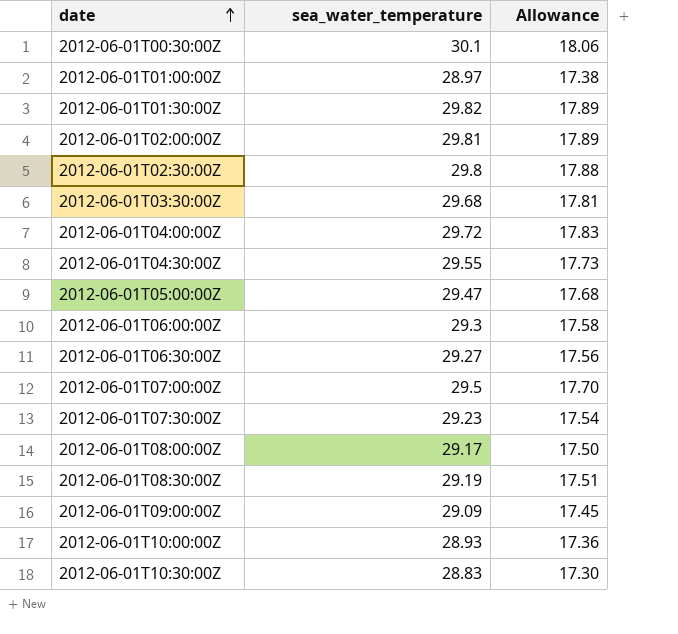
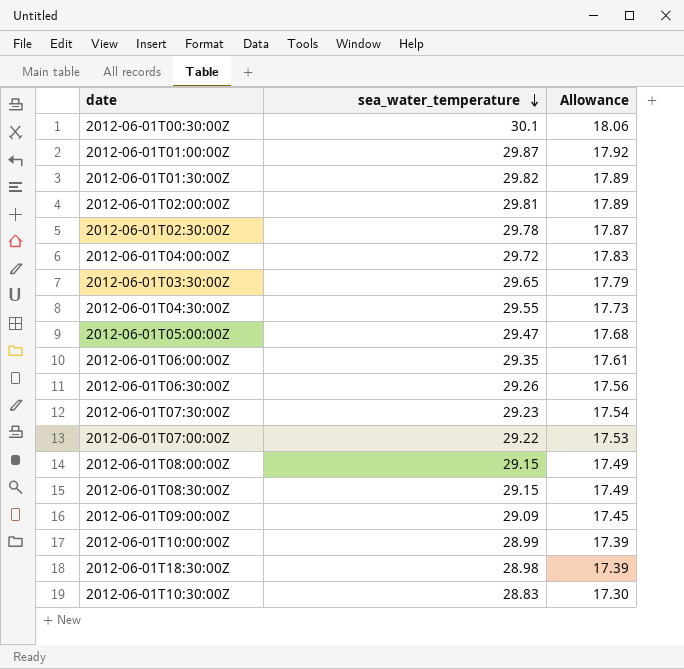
row order: date ascending -> sea_water_temperature descending
2012-06-01T01:00:00Z | sea_water_temperature: 28.97 -> 29.87
2012-06-01T01:00:00Z | Allowance: 17.38 -> 17.92
2012-06-01T02:30:00Z | sea_water_temperature: 29.8 -> 29.78
2012-06-01T02:30:00Z | Allowance: 17.88 -> 17.87
2012-06-01T03:30:00Z | sea_water_temperature: 29.68 -> 29.65
2012-06-01T03:30:00Z | Allowance: 17.81 -> 17.79
2012-06-01T06:00:00Z | sea_water_temperature: 29.3 -> 29.35
2012-06-01T06:00:00Z | Allowance: 17.58 -> 17.61
2012-06-01T06:30:00Z | sea_water_temperature: 29.27 -> 29.26
2012-06-01T07:00:00Z | sea_water_temperature: 29.5 -> 29.22
2012-06-01T07:00:00Z | Allowance: 17.70 -> 17.53
2012-06-01T08:00:00Z | sea_water_temperature: 29.17 -> 29.15
2012-06-01T08:00:00Z | Allowance: 17.50 -> 17.49
2012-06-01T08:30:00Z | sea_water_temperature: 29.19 -> 29.15
2012-06-01T08:30:00Z | Allowance: 17.51 -> 17.49
2012-06-01T10:00:00Z | sea_water_temperature: 28.93 -> 28.99
2012-06-01T10:00:00Z | Allowance: 17.36 -> 17.39
row 2012-06-01T18:30:00Z: none -> 28.98 | 17.39

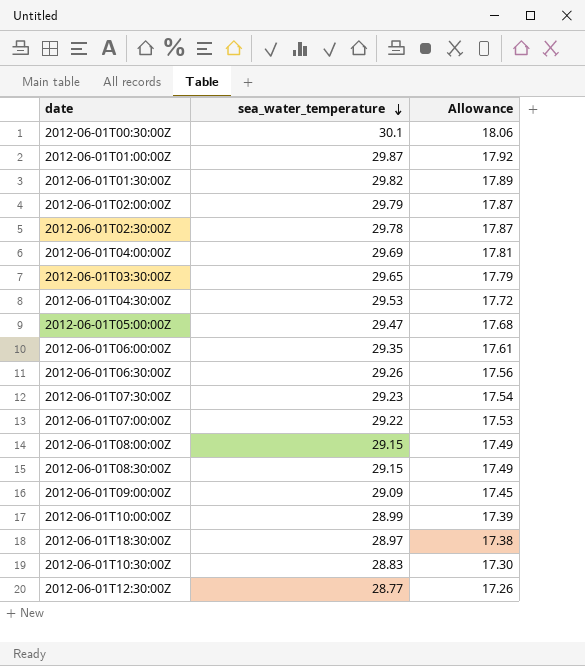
2012-06-01T02:00:00Z | sea_water_temperature: 29.81 -> 29.79
2012-06-01T02:00:00Z | Allowance: 17.89 -> 17.87
2012-06-01T04:00:00Z | sea_water_temperature: 29.72 -> 29.69
2012-06-01T04:00:00Z | Allowance: 17.83 -> 17.81
2012-06-01T04:30:00Z | sea_water_temperature: 29.55 -> 29.53
2012-06-01T04:30:00Z | Allowance: 17.73 -> 17.72
2012-06-01T18:30:00Z | sea_water_temperature: 28.98 -> 28.97
2012-06-01T18:30:00Z | Allowance: 17.39 -> 17.38
row 2012-06-01T12:30:00Z: none -> 28.77 | 17.26

